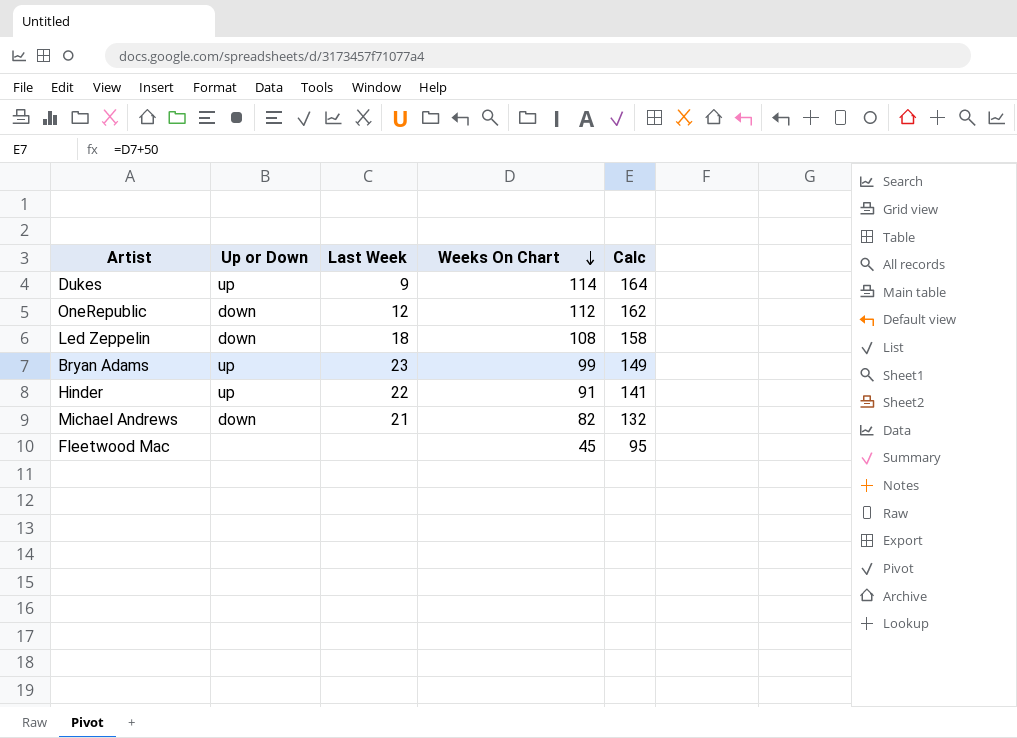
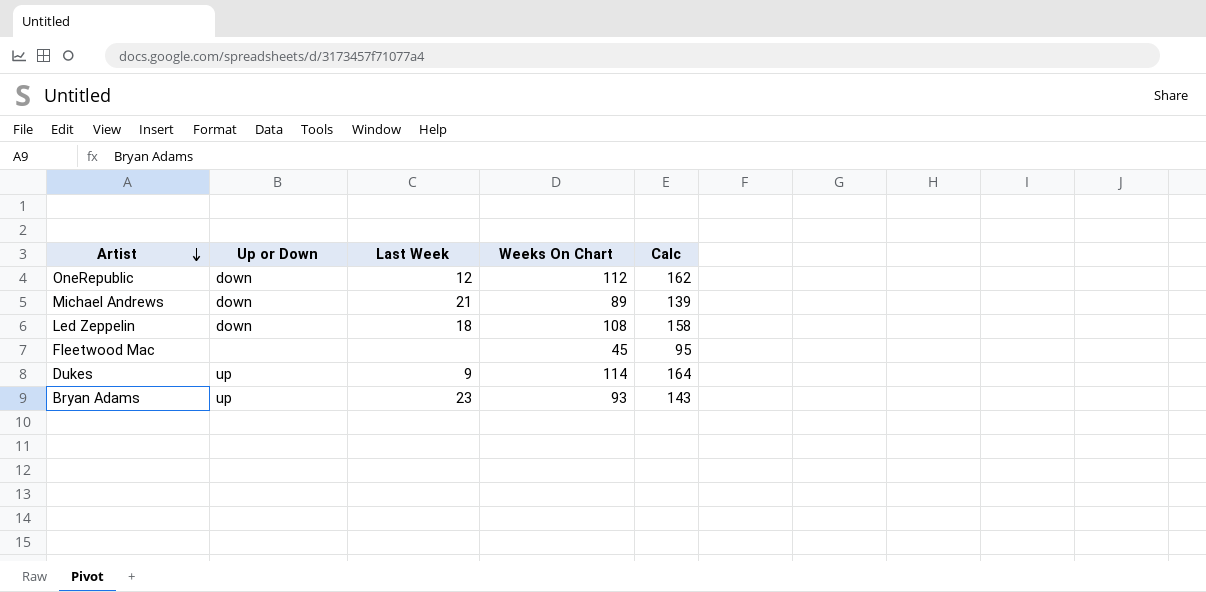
row order: Weeks On Chart descending -> Artist descending
row Hinder: up | 22 | 91 | 141 -> none
Michael Andrews | Weeks On Chart: 82 -> 89
Michael Andrews | Calc: 132 -> 139
Bryan Adams | Weeks On Chart: 99 -> 93
Bryan Adams | Calc: 149 -> 143

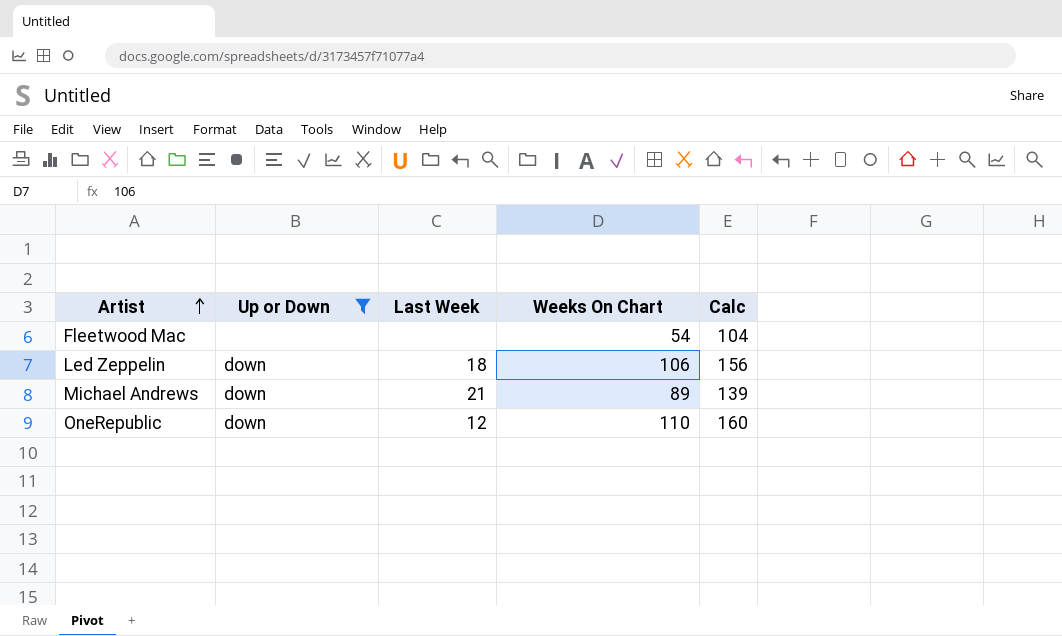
filter: none -> Up or Down != up
row order: Artist descending -> Artist ascending
Fleetwood Mac | Weeks On Chart: 45 -> 54
Fleetwood Mac | Calc: 95 -> 104
Led Zeppelin | Weeks On Chart: 108 -> 106
Led Zeppelin | Calc: 158 -> 156
OneRepublic | Weeks On Chart: 112 -> 110
OneRepublic | Calc: 162 -> 160

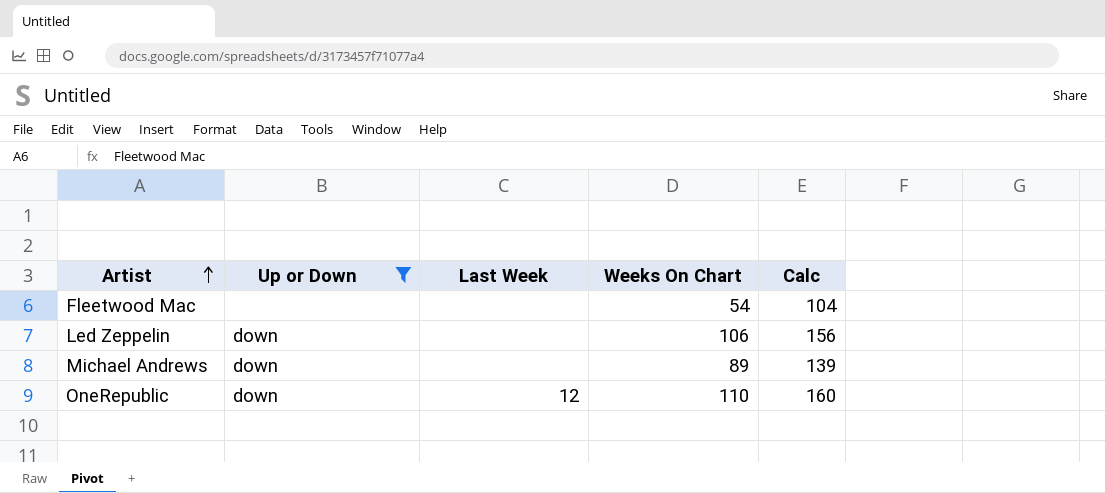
Led Zeppelin | Last Week: 18 -> none
Michael Andrews | Last Week: 21 -> none

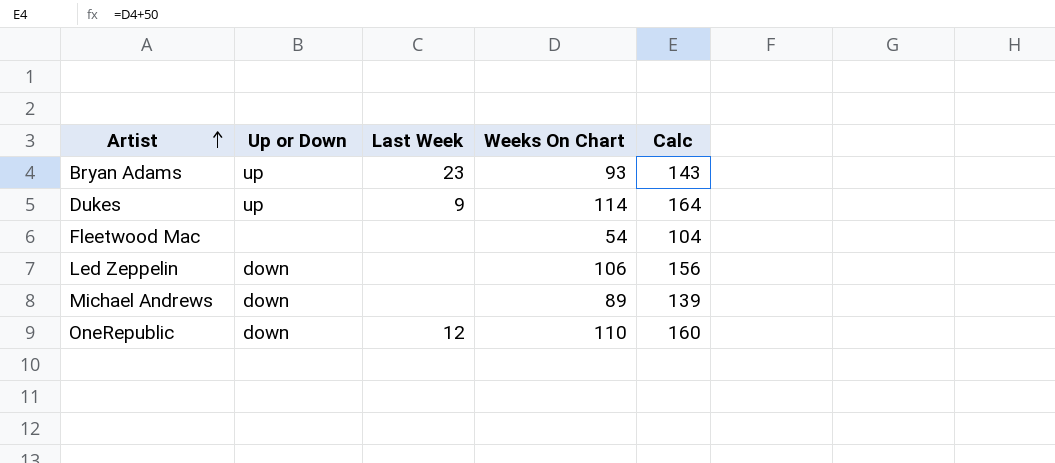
filter: Up or Down != up -> none

